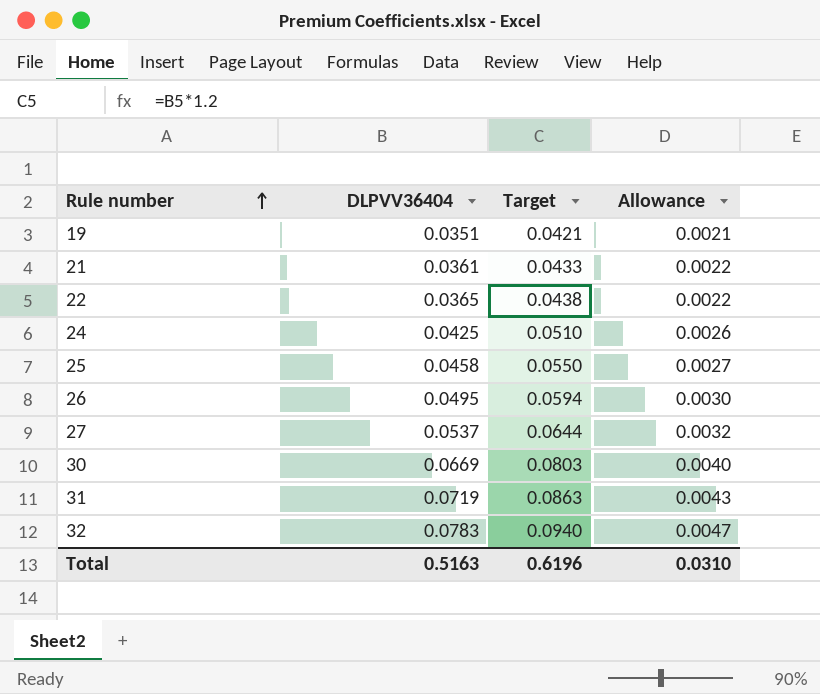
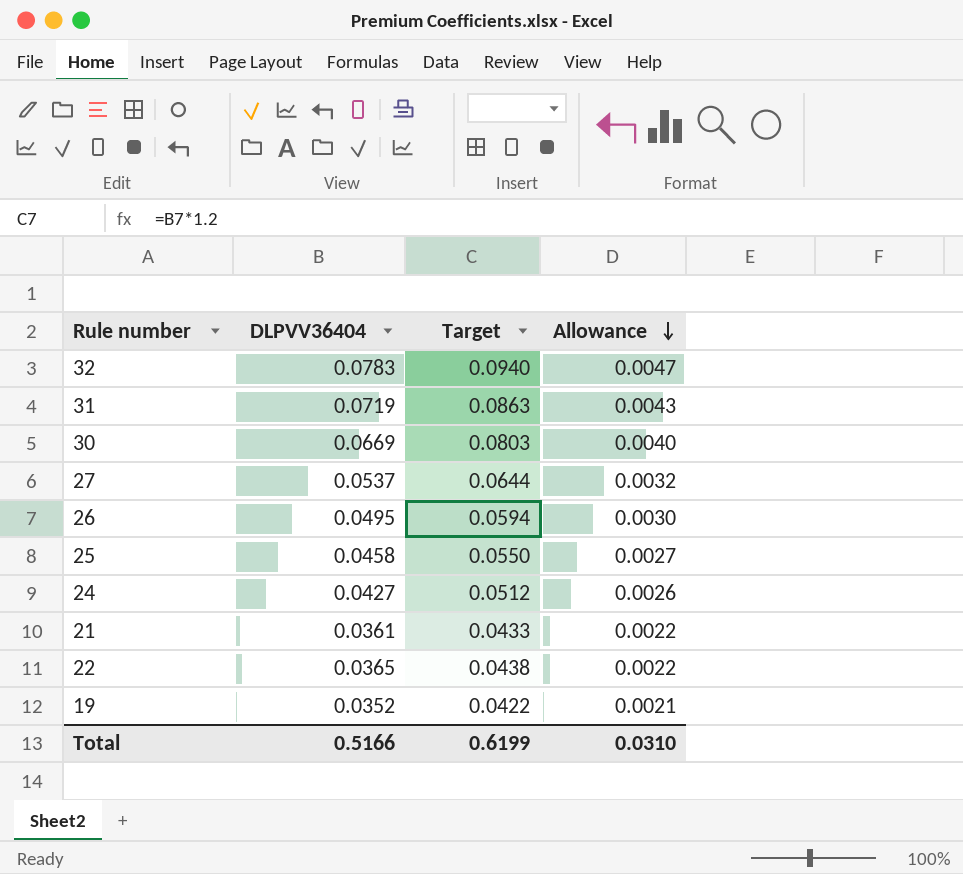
row order: Rule number ascending -> Allowance descending
24 | DLPVV36404: 0.0425 -> 0.0427
24 | Target: 0.0510 -> 0.0512
19 | DLPVV36404: 0.0351 -> 0.0352
19 | Target: 0.0421 -> 0.0422
Total | DLPVV36404: 0.5163 -> 0.5166
Total | Target: 0.6196 -> 0.6199

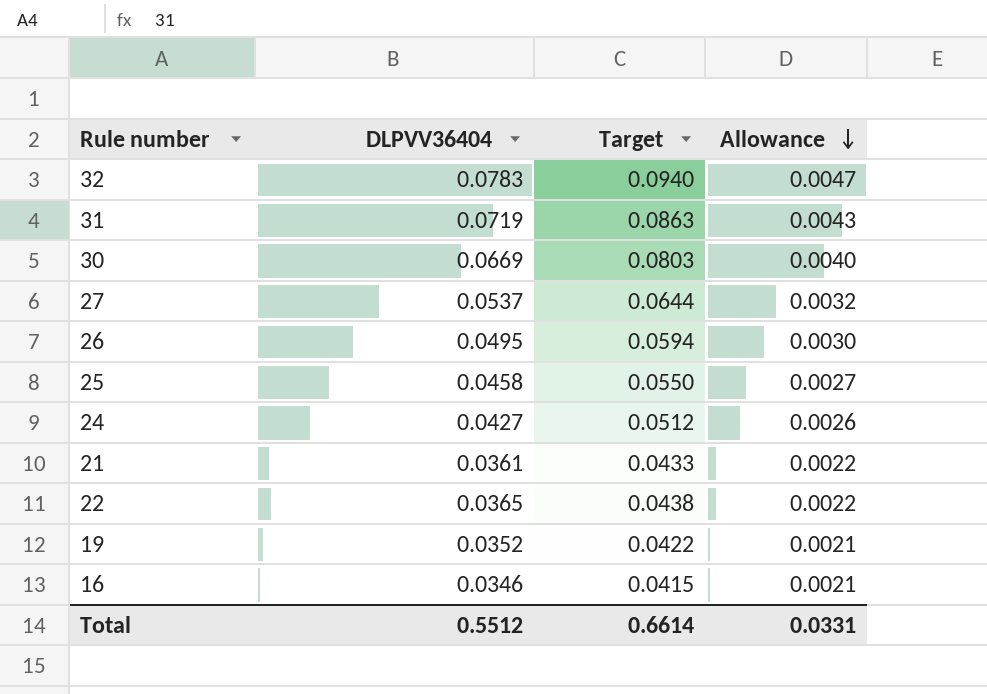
row 16: none -> 0.0346 | 0.0415 | 0.0021
Total | DLPVV36404: 0.5166 -> 0.5512
Total | Target: 0.6199 -> 0.6614
Total | Allowance: 0.0310 -> 0.0331

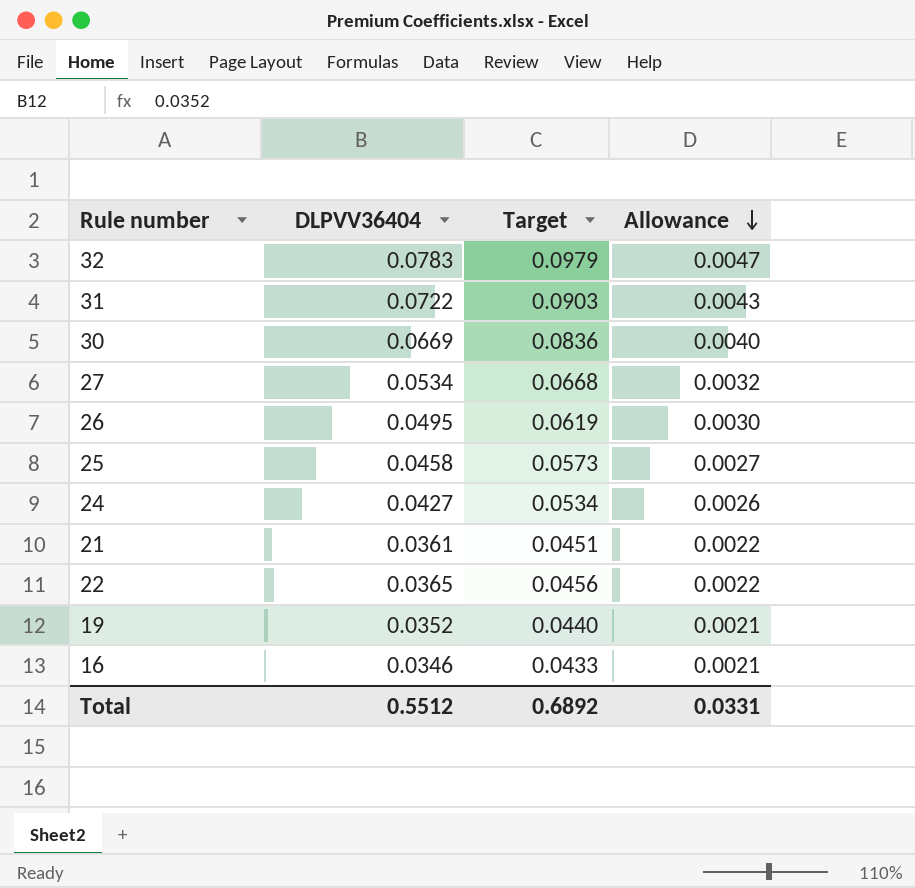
column Target | formula: [DLPVV36404] * 1.2 -> [DLPVV36404] * 1.25
31 | DLPVV36404: 0.0719 -> 0.0722
27 | DLPVV36404: 0.0537 -> 0.0534
Total | Target: 0.6614 -> 0.6892

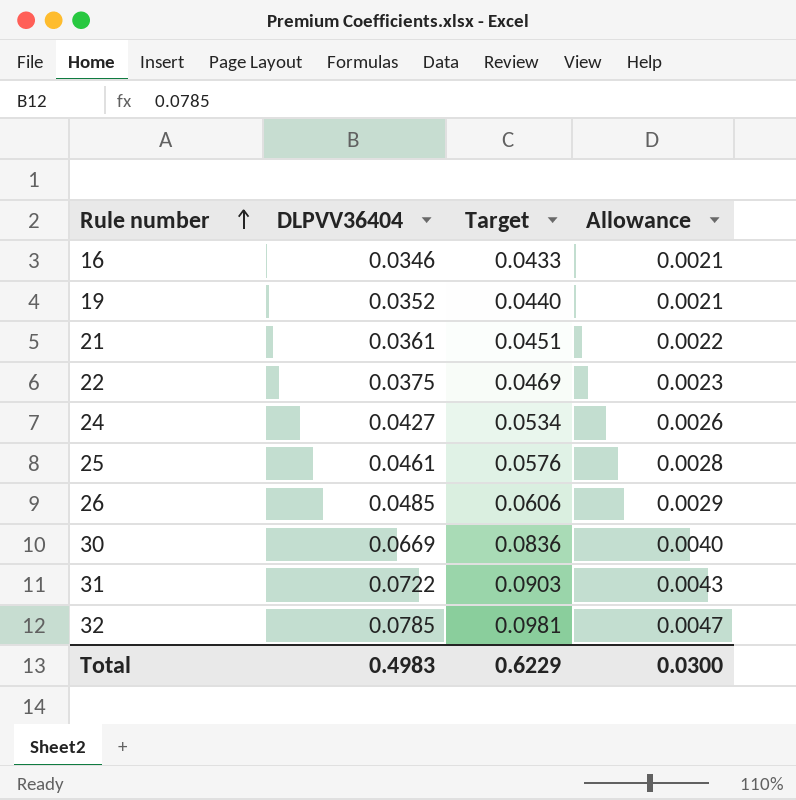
row order: Allowance descending -> Rule number ascending
row 27: 0.0534 | 0.0668 | 0.0032 -> none
22 | DLPVV36404: 0.0365 -> 0.0375
22 | Target: 0.0456 -> 0.0469
22 | Allowance: 0.0022 -> 0.0023
25 | DLPVV36404: 0.0458 -> 0.0461
25 | Target: 0.0573 -> 0.0576
25 | Allowance: 0.0027 -> 0.0028
26 | DLPVV36404: 0.0495 -> 0.0485
26 | Target: 0.0619 -> 0.0606
26 | Allowance: 0.0030 -> 0.0029
32 | DLPVV36404: 0.0783 -> 0.0785
32 | Target: 0.0979 -> 0.0981
Total | DLPVV36404: 0.5512 -> 0.4983
Total | Target: 0.6892 -> 0.6229
Total | Allowance: 0.0331 -> 0.0300

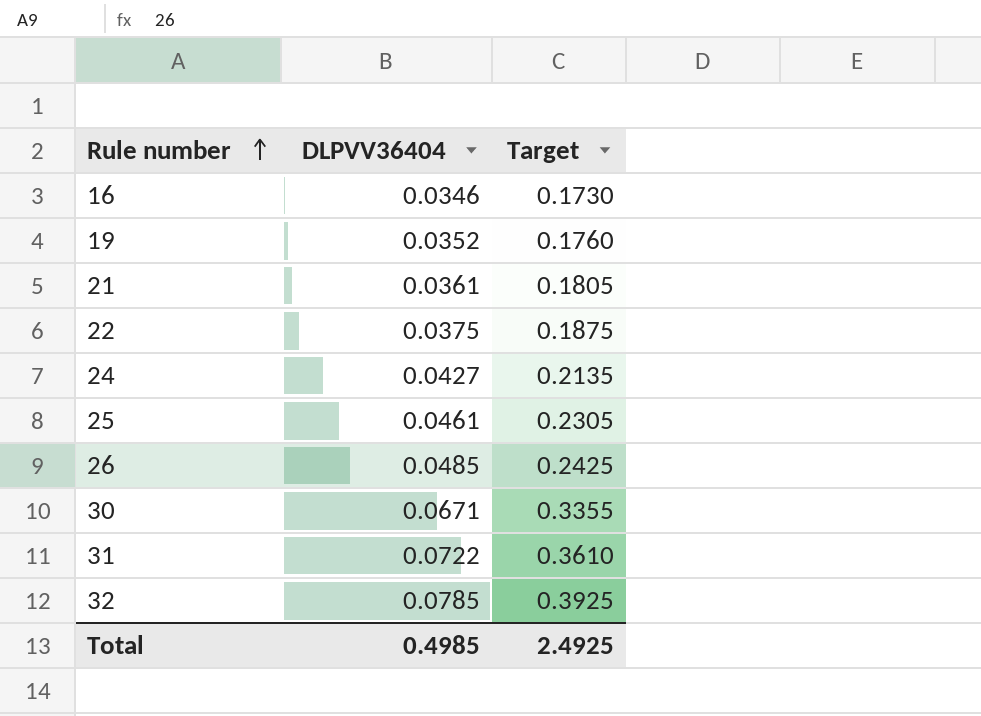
column Allowance | formula: [DLPVV36404] * 0.06 -> none
column Target | formula: [DLPVV36404] * 1.25 -> [DLPVV36404] * 5
30 | DLPVV36404: 0.0669 -> 0.0671
Total | DLPVV36404: 0.4983 -> 0.4985
Total | Target: 0.6229 -> 2.4925

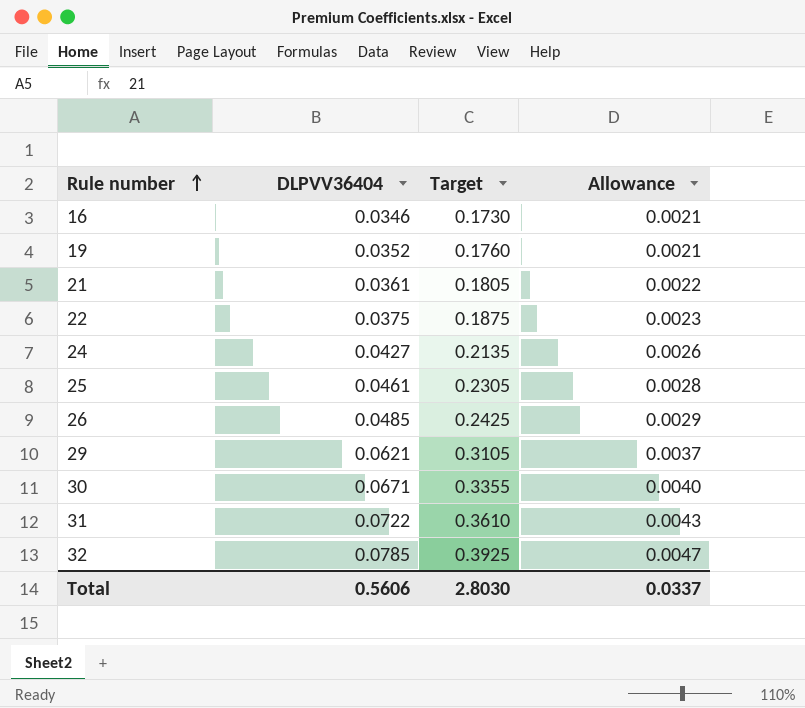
column Allowance | formula: none -> [DLPVV36404] * 0.06
row 29: none -> 0.0621 | 0.3105 | 0.0037
Total | DLPVV36404: 0.4985 -> 0.5606
Total | Target: 2.4925 -> 2.8030

